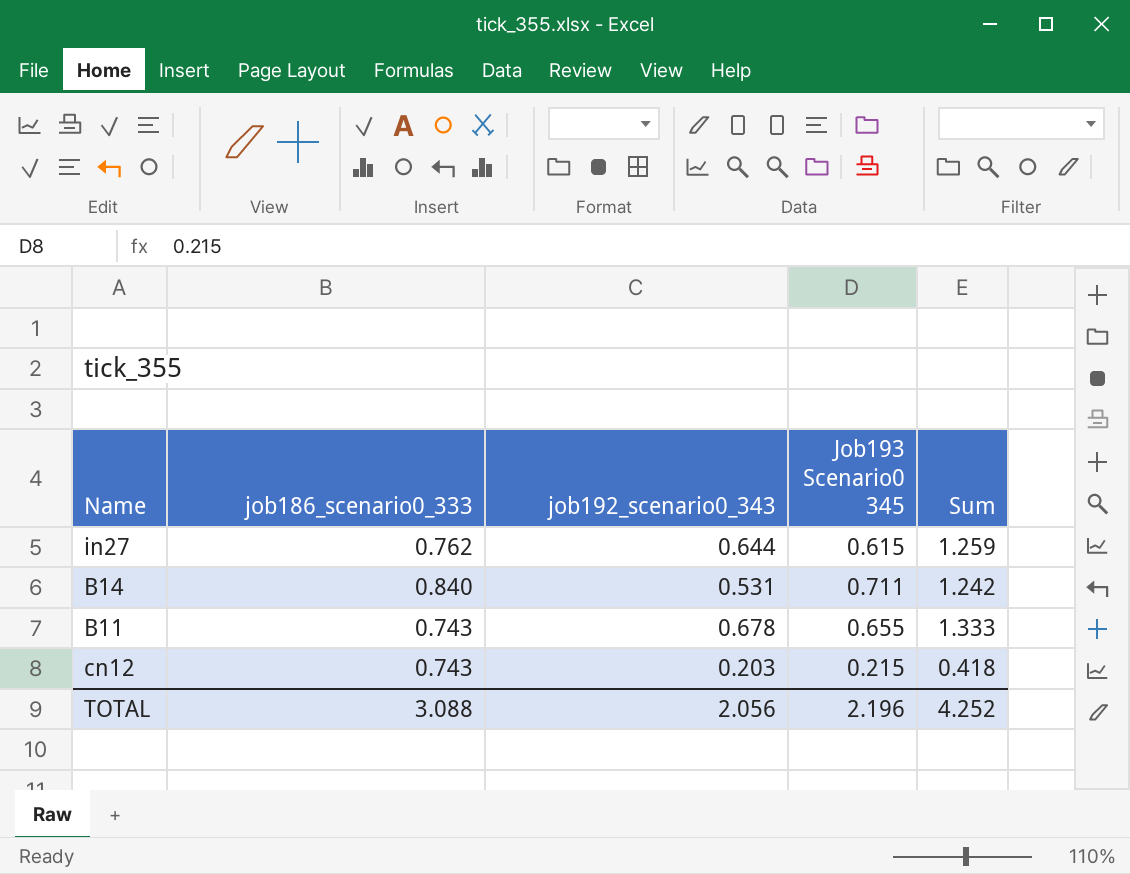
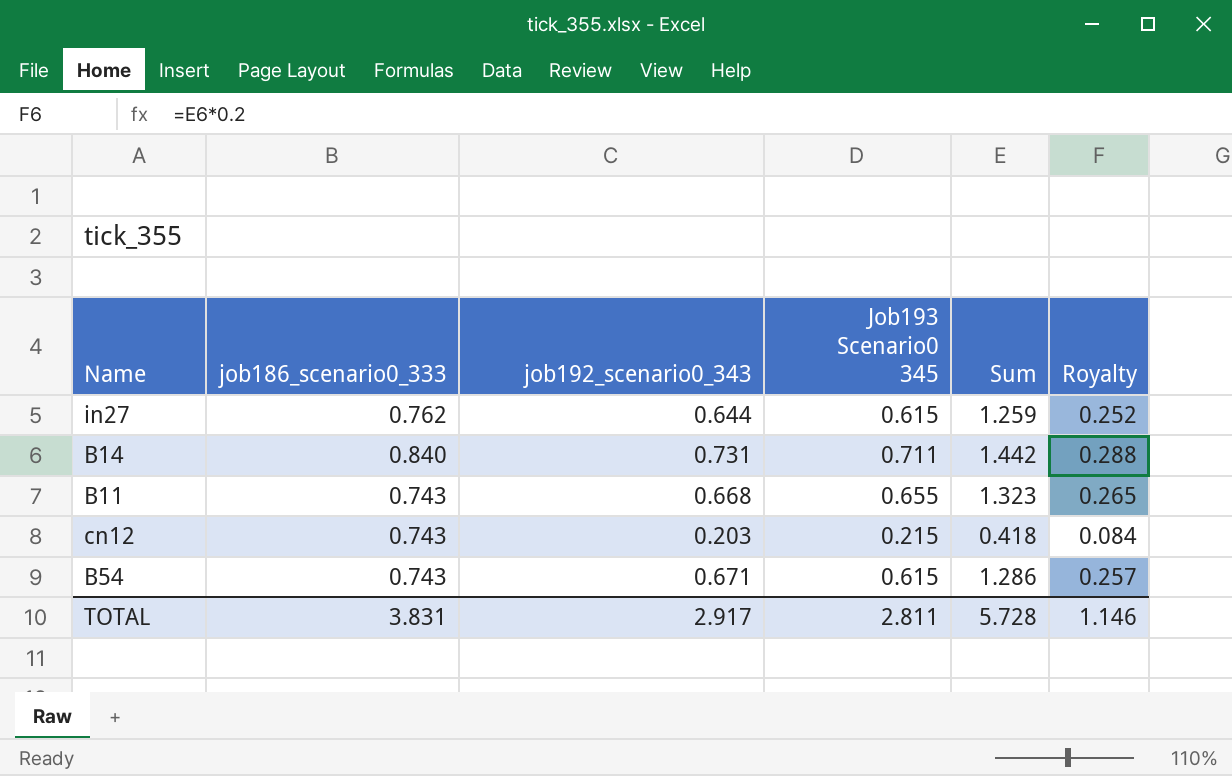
column Royalty | formula: none -> [Sum] * 0.2
B14 | job192_scenario0_343: 0.531 -> 0.731
B14 | Sum: 1.242 -> 1.442
B11 | job192_scenario0_343: 0.678 -> 0.668
B11 | Sum: 1.333 -> 1.323
row B54: none -> 0.743 | 0.671 | 0.615 | 1.286 | 0.257
TOTAL | job186_scenario0_333: 3.088 -> 3.831
TOTAL | job192_scenario0_343: 2.056 -> 2.917
TOTAL | Job193 Scenario0 345: 2.196 -> 2.811
TOTAL | Sum: 4.252 -> 5.728

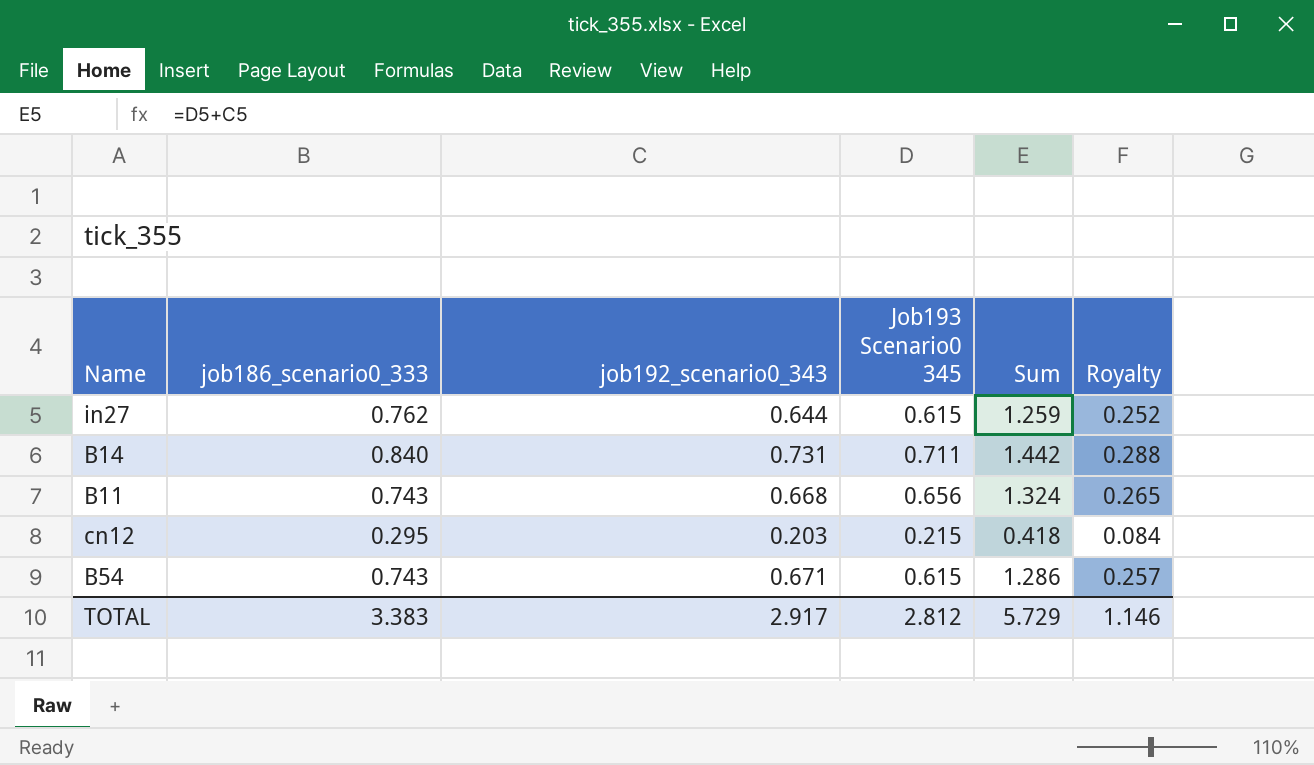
B11 | Job193 Scenario0 345: 0.655 -> 0.656
B11 | Sum: 1.323 -> 1.324
cn12 | job186_scenario0_333: 0.743 -> 0.295
TOTAL | job186_scenario0_333: 3.831 -> 3.383
TOTAL | Job193 Scenario0 345: 2.811 -> 2.812
TOTAL | Sum: 5.728 -> 5.729

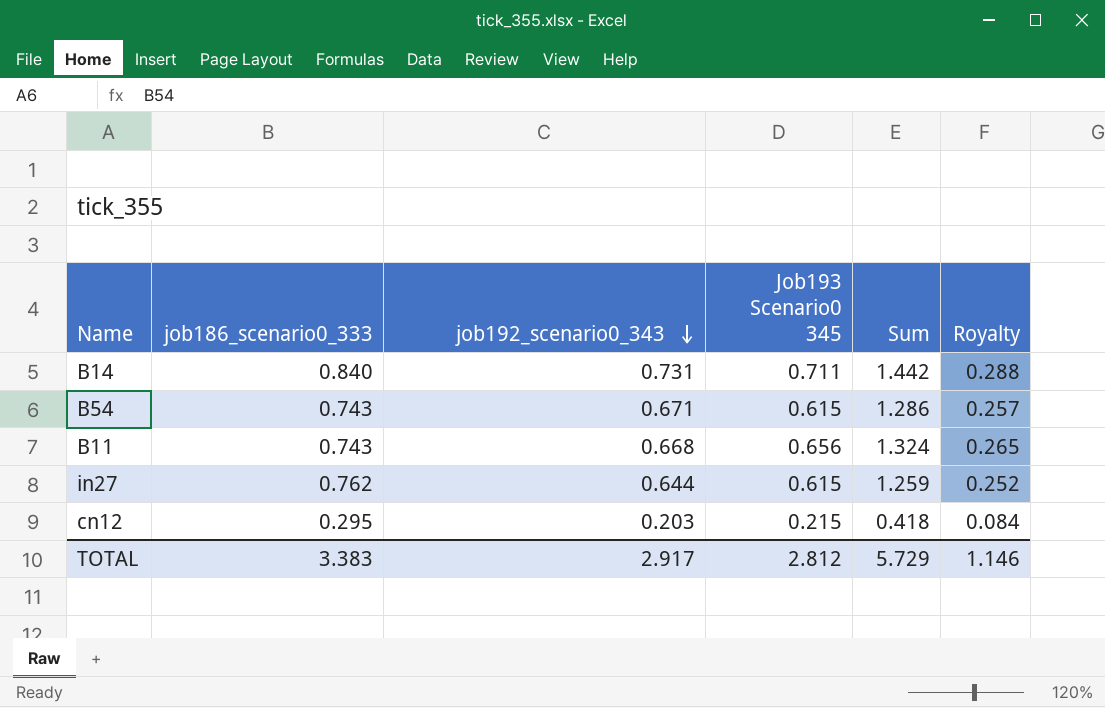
row order: none -> job192_scenario0_343 descending

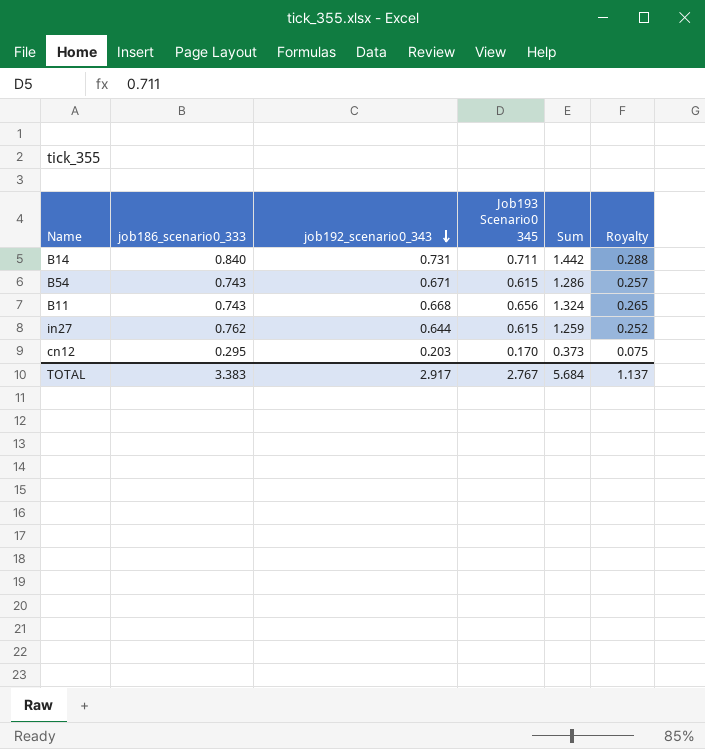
cn12 | Job193 Scenario0 345: 0.215 -> 0.170
cn12 | Sum: 0.418 -> 0.373
cn12 | Royalty: 0.084 -> 0.075
TOTAL | Job193 Scenario0 345: 2.812 -> 2.767
TOTAL | Sum: 5.729 -> 5.684
TOTAL | Royalty: 1.146 -> 1.137

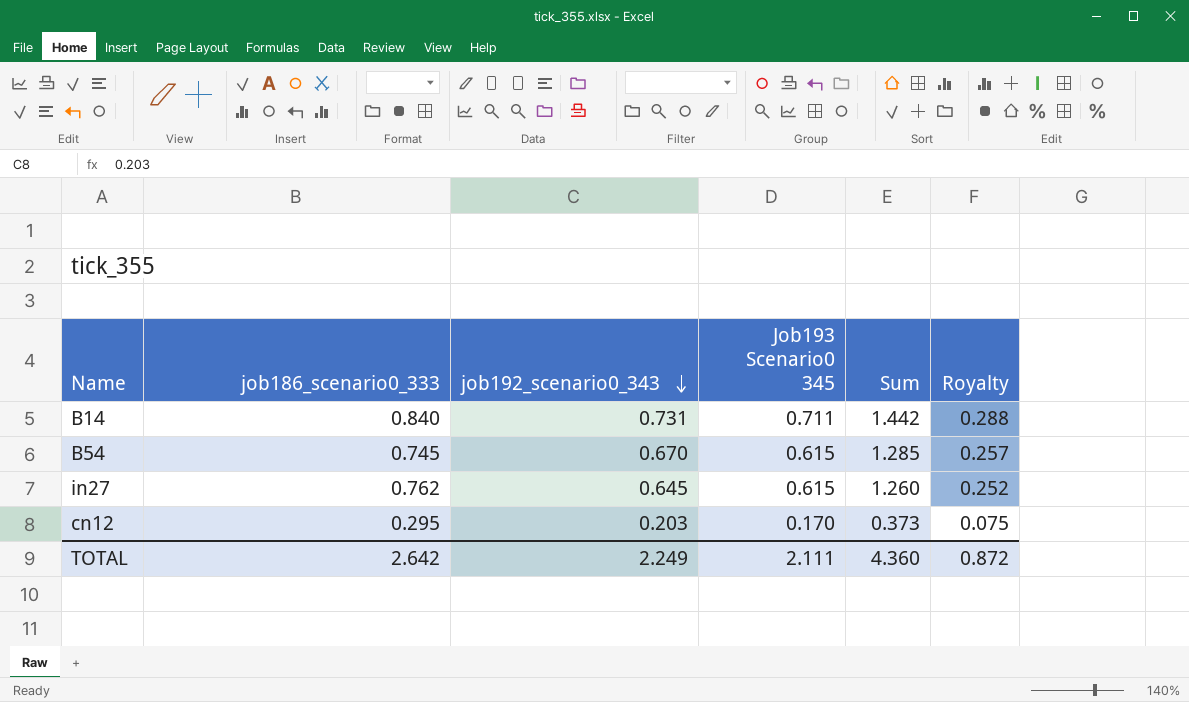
row B11: 0.743 | 0.668 | 0.656 | 1.324 | 0.265 -> none
B54 | job186_scenario0_333: 0.743 -> 0.745
B54 | job192_scenario0_343: 0.671 -> 0.670
B54 | Sum: 1.286 -> 1.285
in27 | job192_scenario0_343: 0.644 -> 0.645
in27 | Sum: 1.259 -> 1.260
TOTAL | job186_scenario0_333: 3.383 -> 2.642
TOTAL | job192_scenario0_343: 2.917 -> 2.249
TOTAL | Job193 Scenario0 345: 2.767 -> 2.111
TOTAL | Sum: 5.684 -> 4.360
TOTAL | Royalty: 1.137 -> 0.872

